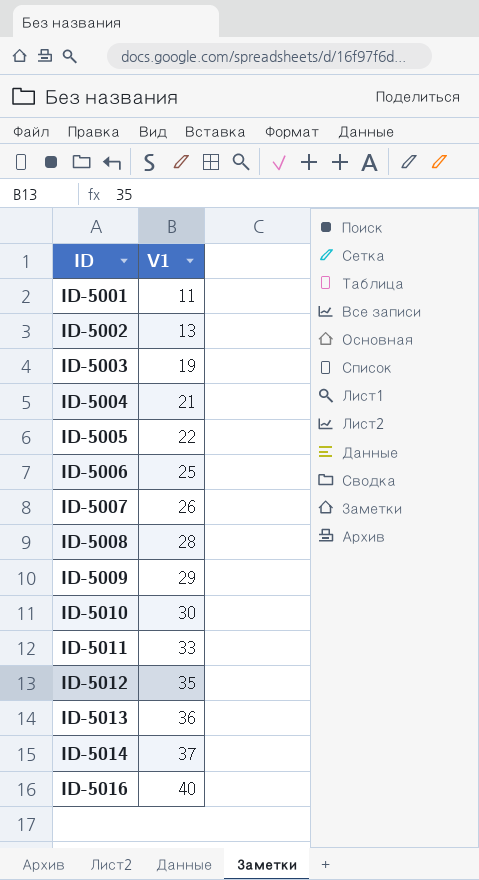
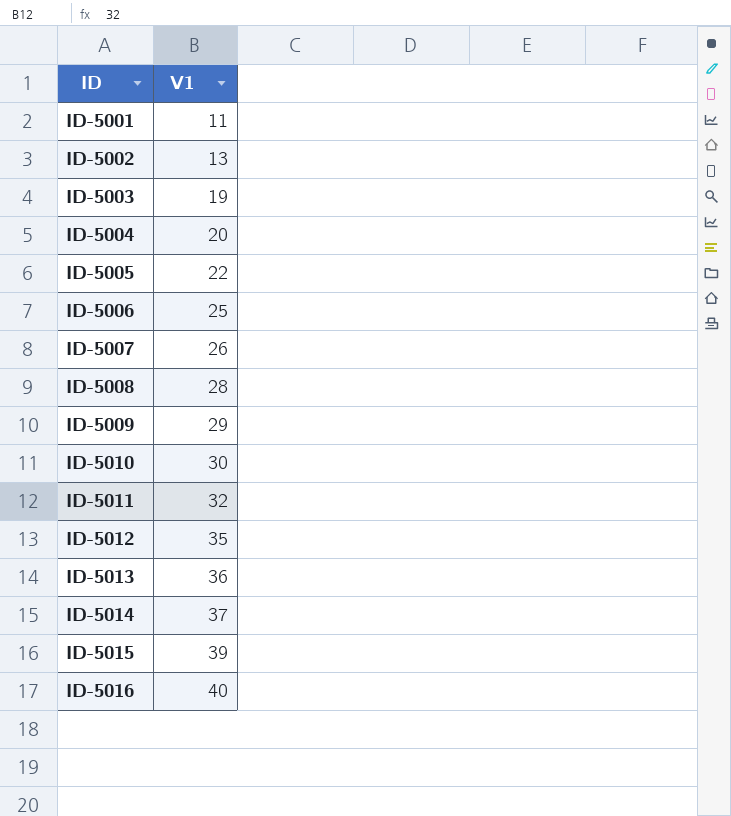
ID-5004 | V1: 21 -> 20
ID-5011 | V1: 33 -> 32
row ID-5015: none -> 39

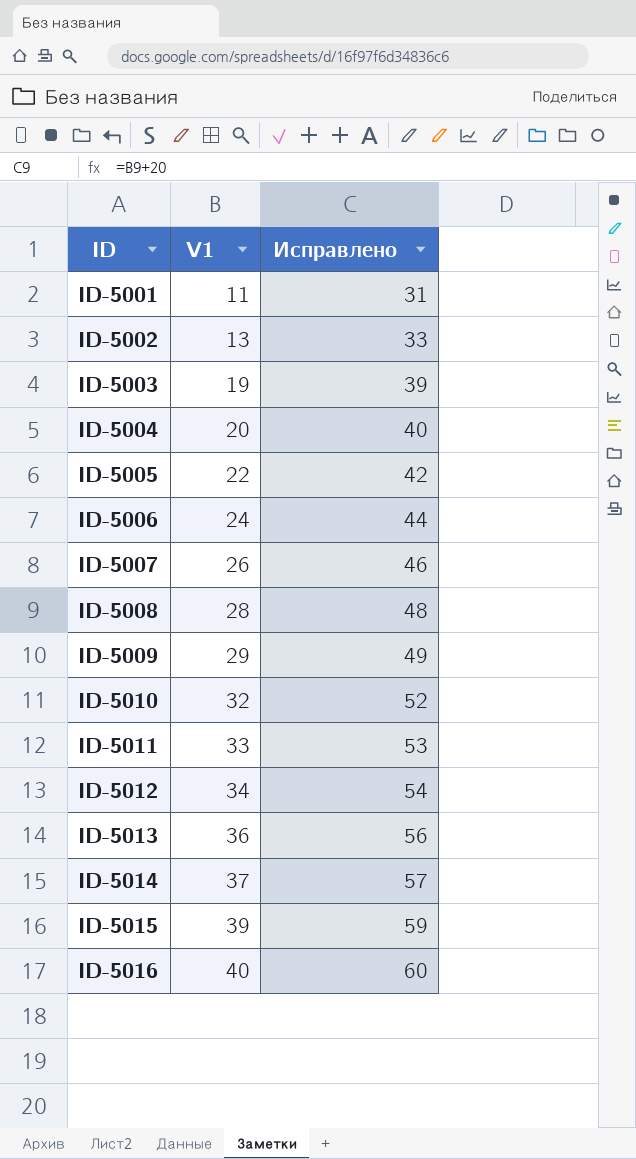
column Исправлено | formula: none -> [V1] + 20
ID-5006 | V1: 25 -> 24
ID-5010 | V1: 30 -> 32
ID-5011 | V1: 32 -> 33
ID-5012 | V1: 35 -> 34

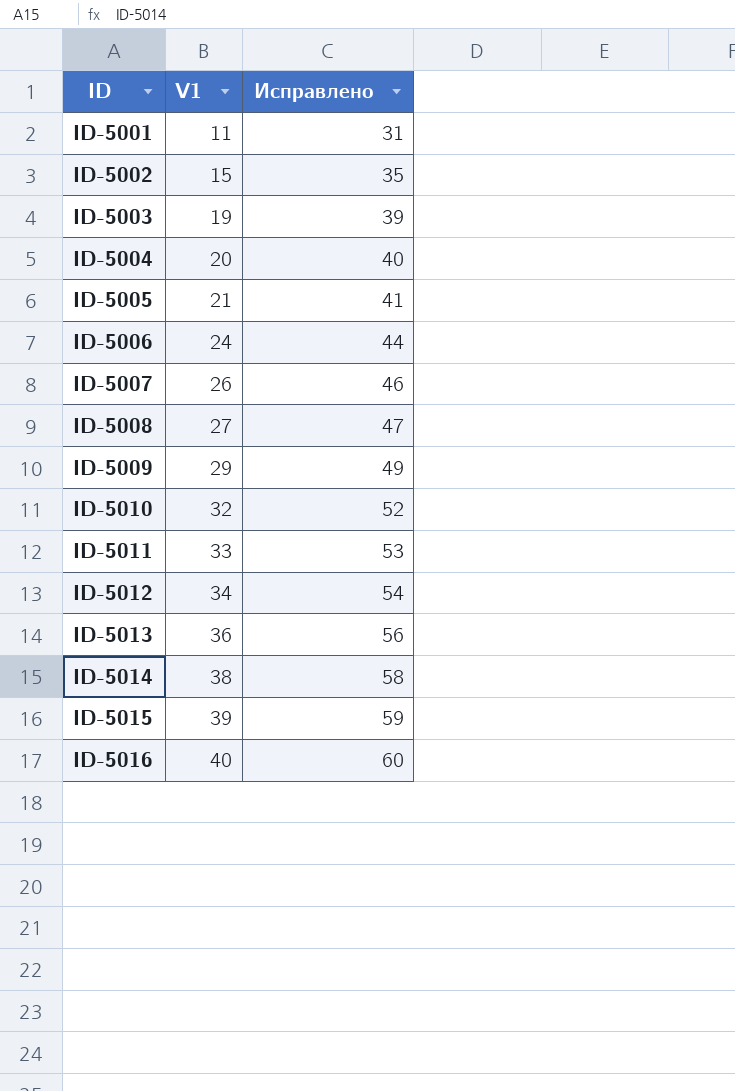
ID-5002 | V1: 13 -> 15
ID-5002 | Исправлено: 33 -> 35
ID-5005 | V1: 22 -> 21
ID-5005 | Исправлено: 42 -> 41
ID-5008 | V1: 28 -> 27
ID-5008 | Исправлено: 48 -> 47
ID-5014 | V1: 37 -> 38
ID-5014 | Исправлено: 57 -> 58

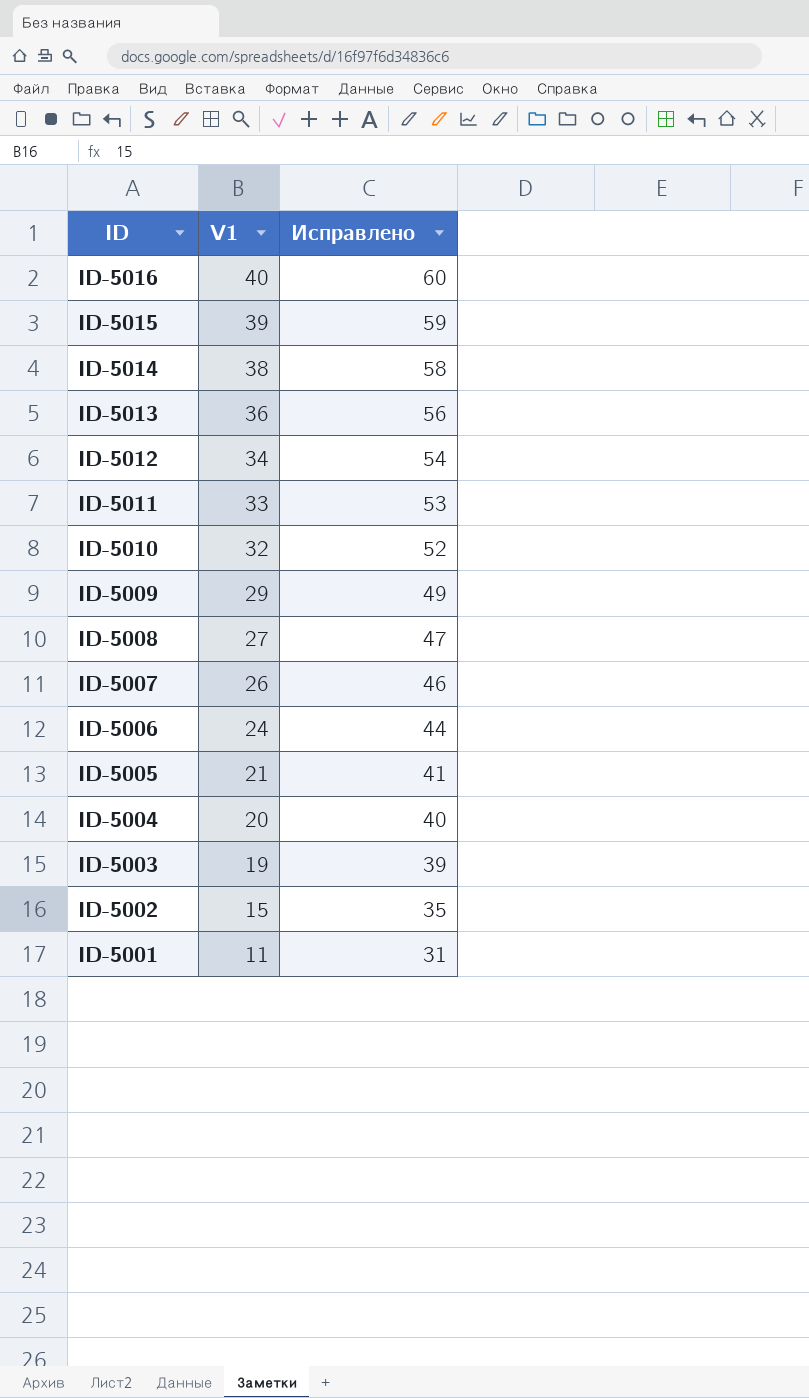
row order: ID ascending -> ID descending

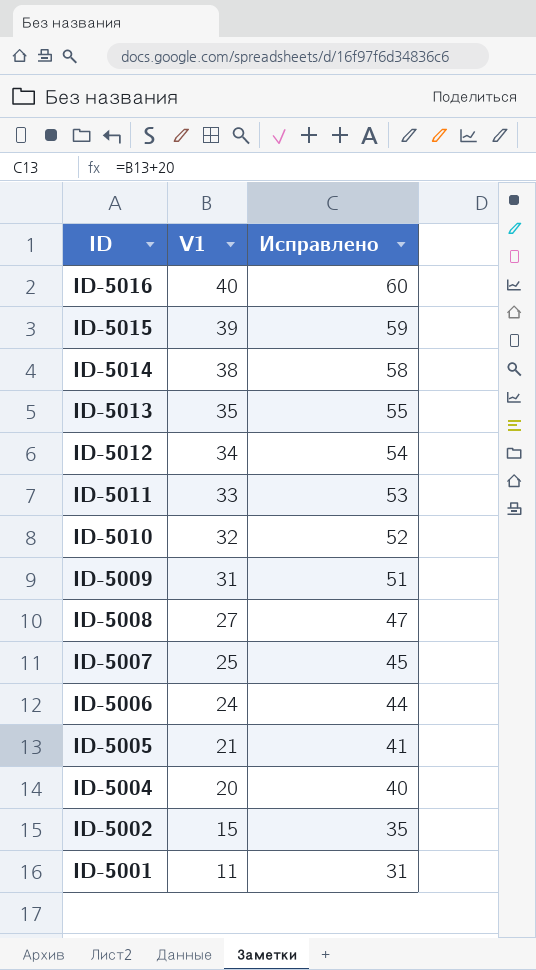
row ID-5003: 19 | 39 -> none
ID-5013 | V1: 36 -> 35
ID-5013 | Исправлено: 56 -> 55
ID-5009 | V1: 29 -> 31
ID-5009 | Исправлено: 49 -> 51
ID-5007 | V1: 26 -> 25
ID-5007 | Исправлено: 46 -> 45

